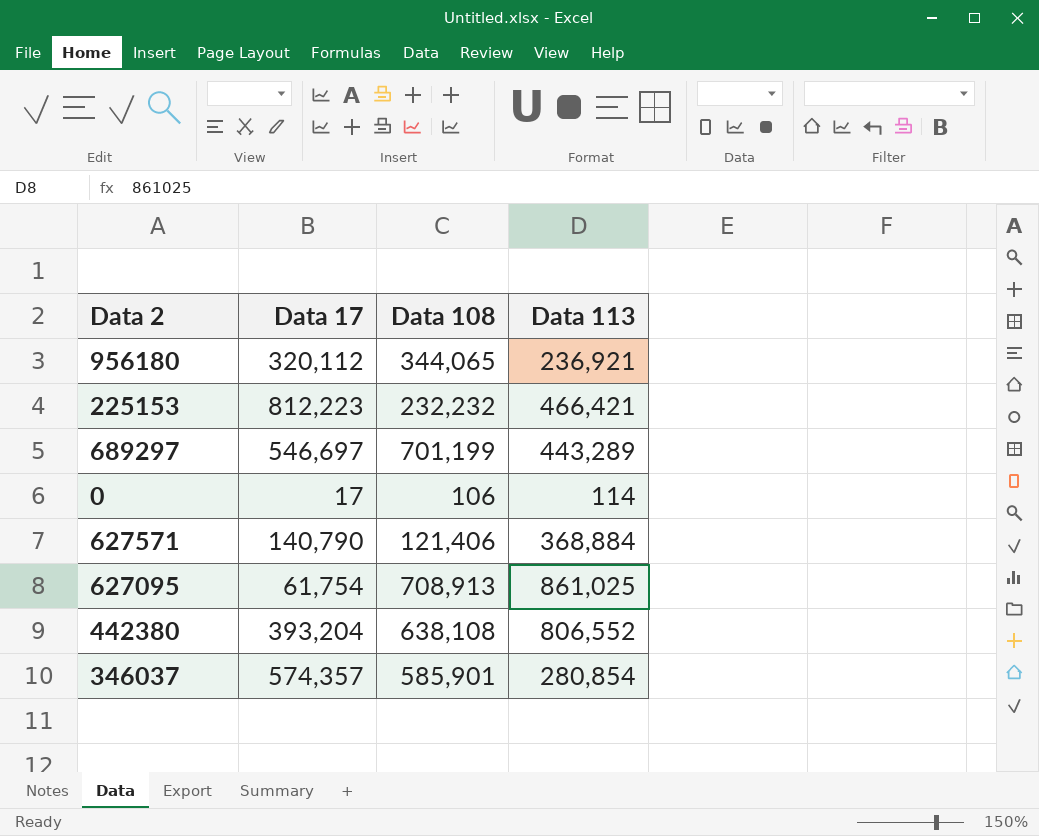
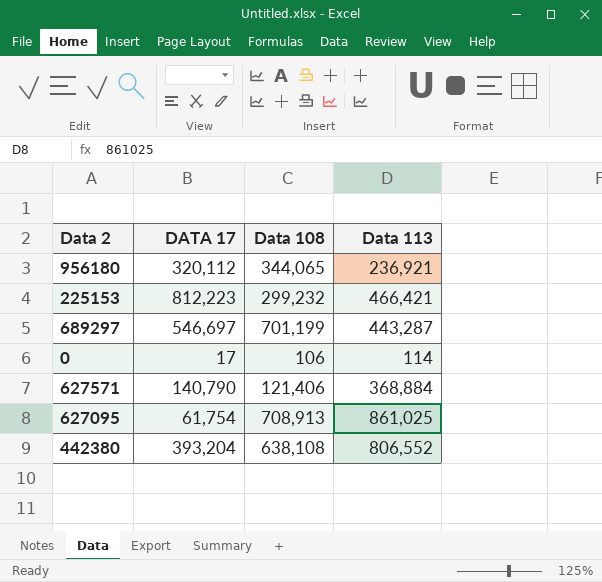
column name: Data 17 -> DATA 17
row 346037: 574,357 | 585,901 | 280,854 -> none
225153 | Data 108: 232,232 -> 299,232
689297 | Data 113: 443,289 -> 443,287

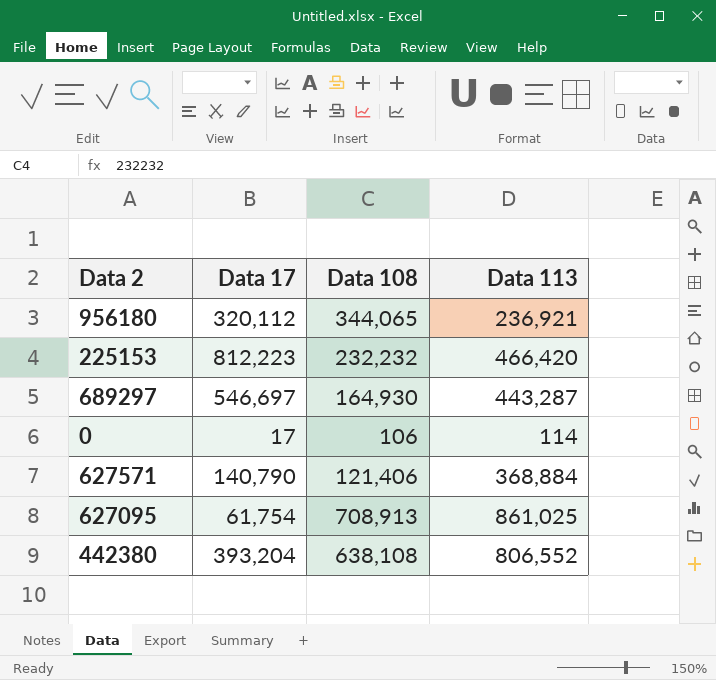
column name: DATA 17 -> Data 17
225153 | Data 108: 299,232 -> 232,232
225153 | Data 113: 466,421 -> 466,420
689297 | Data 108: 701,199 -> 164,930

